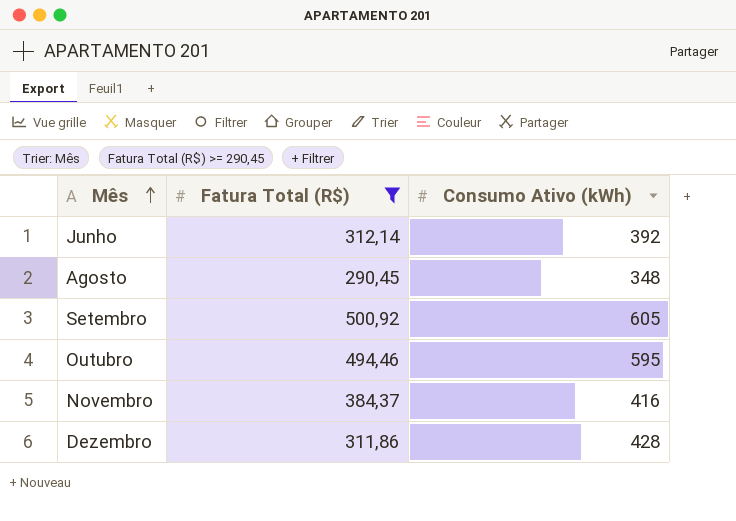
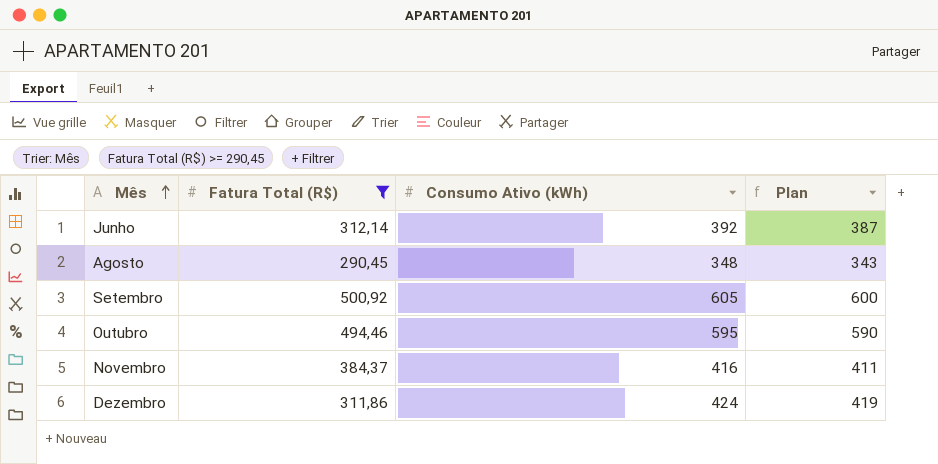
column Plan | formula: none -> [Consumo Ativo (kWh)] - 5
Dezembro | Consumo Ativo (kWh): 428 -> 424

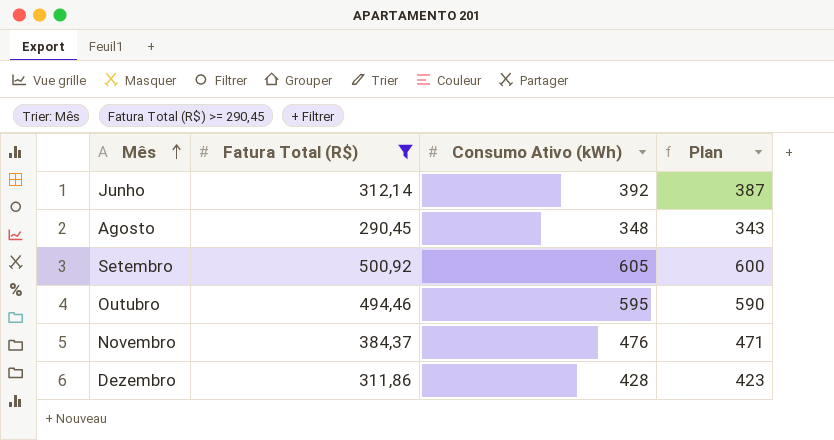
Novembro | Consumo Ativo (kWh): 416 -> 476
Novembro | Plan: 411 -> 471
Dezembro | Consumo Ativo (kWh): 424 -> 428
Dezembro | Plan: 419 -> 423

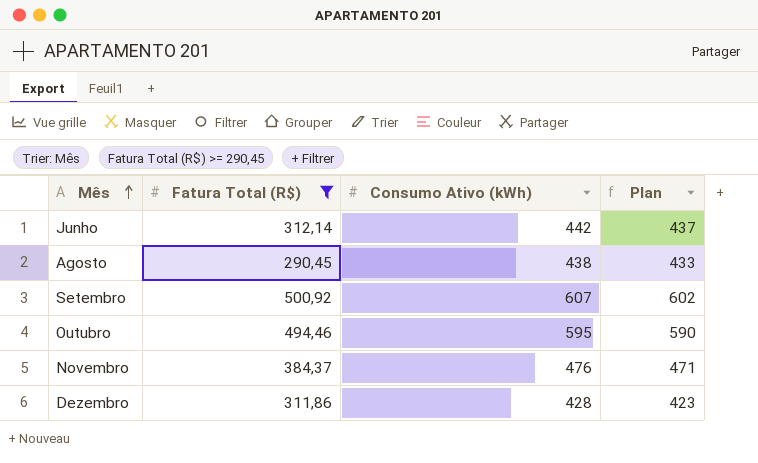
Junho | Consumo Ativo (kWh): 392 -> 442
Junho | Plan: 387 -> 437
Agosto | Consumo Ativo (kWh): 348 -> 438
Agosto | Plan: 343 -> 433
Setembro | Consumo Ativo (kWh): 605 -> 607
Setembro | Plan: 600 -> 602

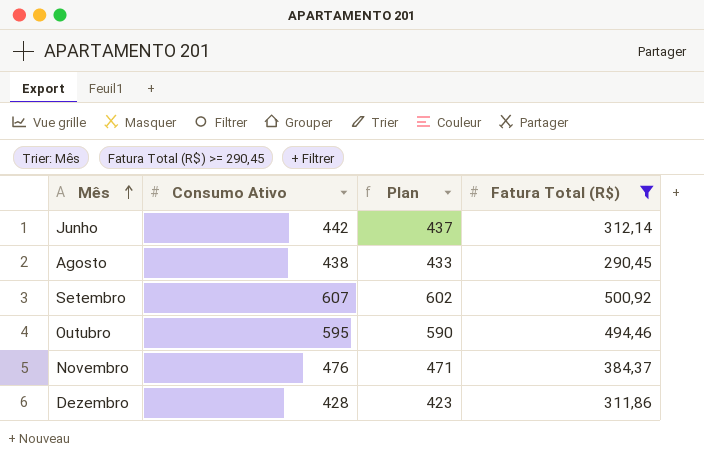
column name: Consumo Ativo (kWh) -> Consumo Ativo
column Fatura Total (R$) | position: 2 -> 4

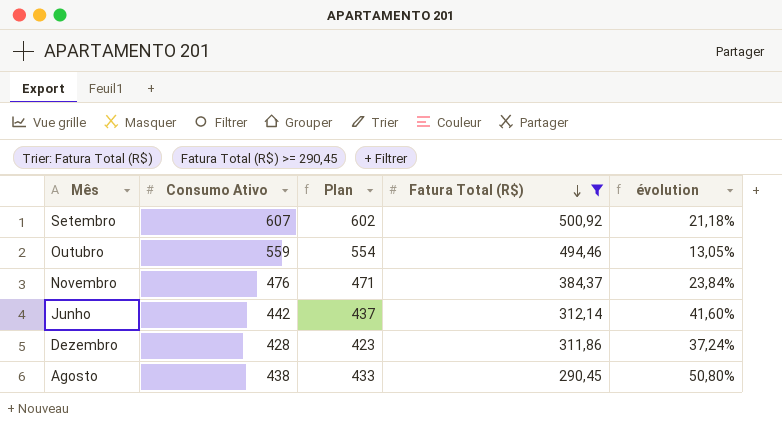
row order: Mês ascending -> Fatura Total (R$) descending
column évolution | formula: none -> ([Consumo Ativo] - [Fatura Total (R$)]) / [Fatura Total (R$)]
Outubro | Consumo Ativo: 595 -> 559
Outubro | Plan: 590 -> 554

